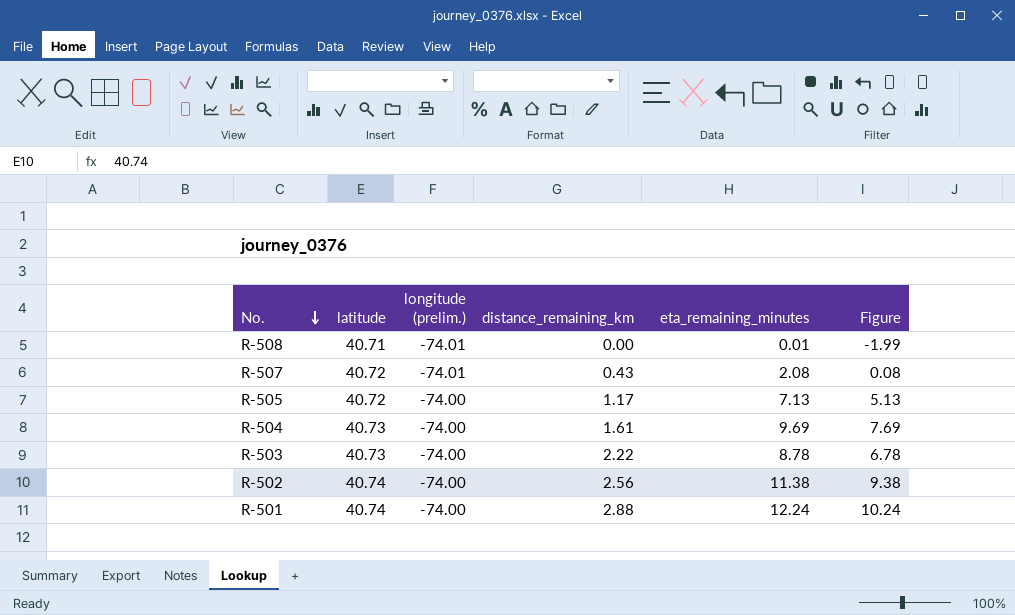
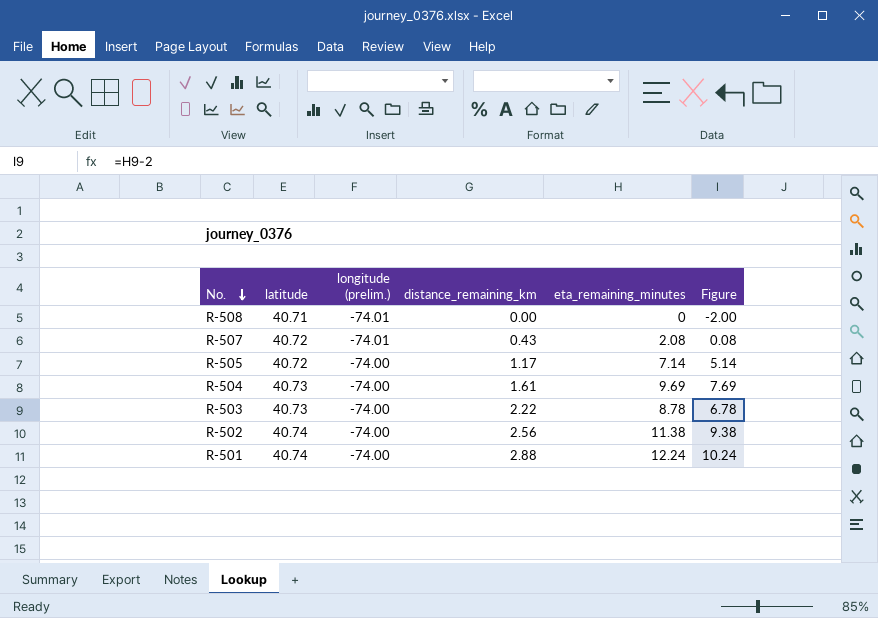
R-508 | eta_remaining_minutes: 0.01 -> 0
R-508 | Figure: -1.99 -> -2.00
R-505 | eta_remaining_minutes: 7.13 -> 7.14
R-505 | Figure: 5.13 -> 5.14

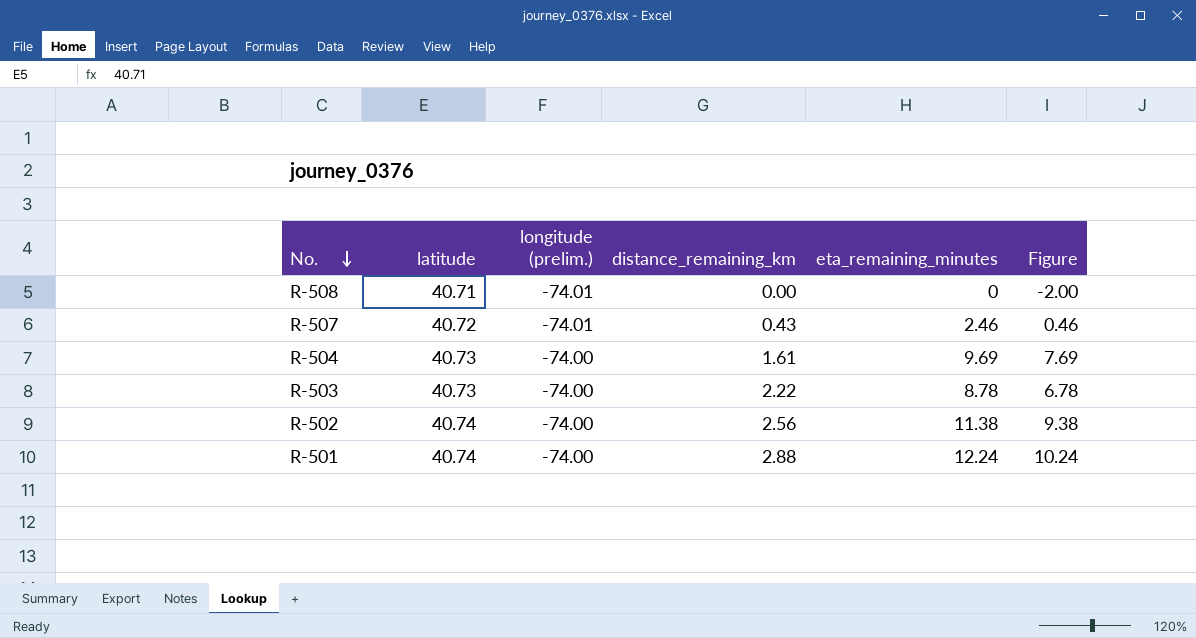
row R-505: 40.72 | -74.00 | 1.17 | 7.14 | 5.14 -> none
R-507 | eta_remaining_minutes: 2.08 -> 2.46
R-507 | Figure: 0.08 -> 0.46

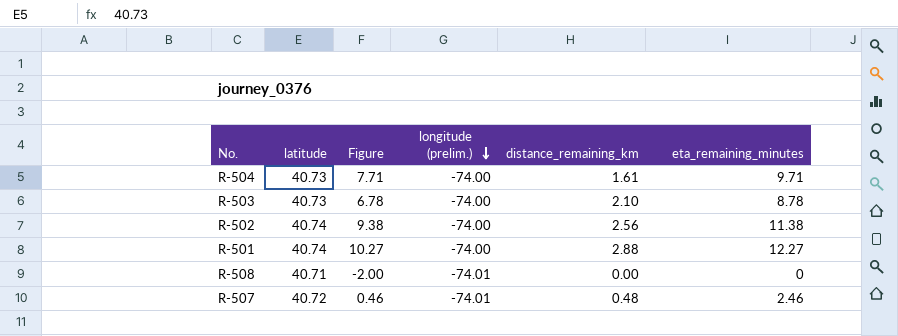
row order: No. descending -> longitude (prelim.) descending
column Figure | position: 6 -> 3
R-504 | Figure: 7.69 -> 7.71
R-504 | eta_remaining_minutes: 9.69 -> 9.71
R-503 | distance_remaining_km: 2.22 -> 2.10
R-501 | Figure: 10.24 -> 10.27
R-501 | eta_remaining_minutes: 12.24 -> 12.27
R-507 | distance_remaining_km: 0.43 -> 0.48

